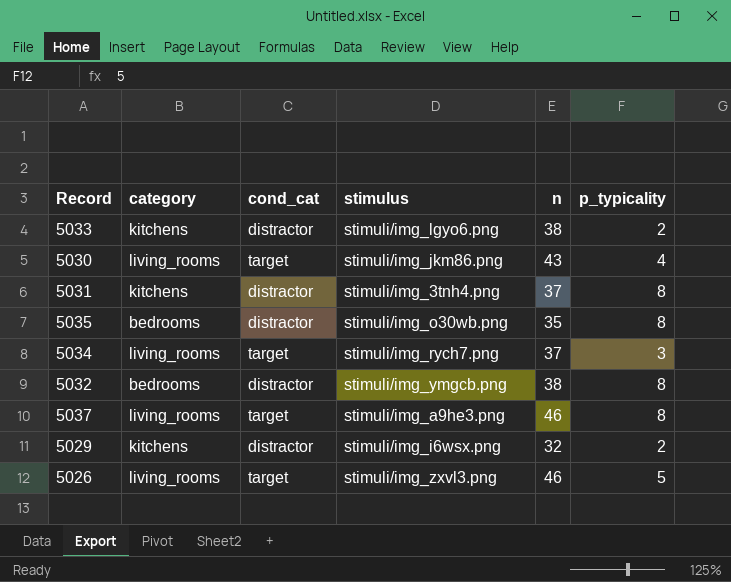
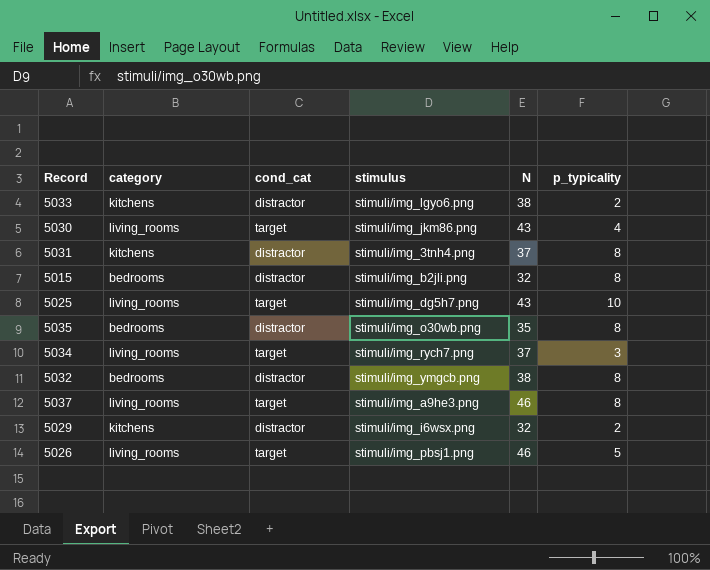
column name: n -> N
row 5015: none -> bedrooms | distractor | stimuli/img_b2jli.png | 32 | 8
row 5025: none -> living_rooms | target | stimuli/img_dg5h7.png | 43 | 10
5026 | stimulus: stimuli/img_zxvl3.png -> stimuli/img_pbsj1.png

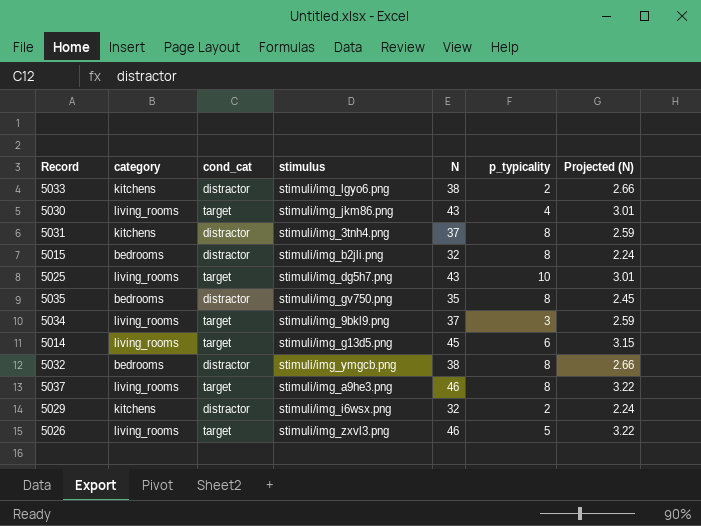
column Projected (N) | formula: none -> [N] * 0.07
5035 | stimulus: stimuli/img_o30wb.png -> stimuli/img_gv750.png
5034 | stimulus: stimuli/img_rych7.png -> stimuli/img_9bkl9.png
row 5014: none -> living_rooms | target | stimuli/img_g13d5.png | 45 | 6 | 3.15
5026 | stimulus: stimuli/img_pbsj1.png -> stimuli/img_zxvl3.png

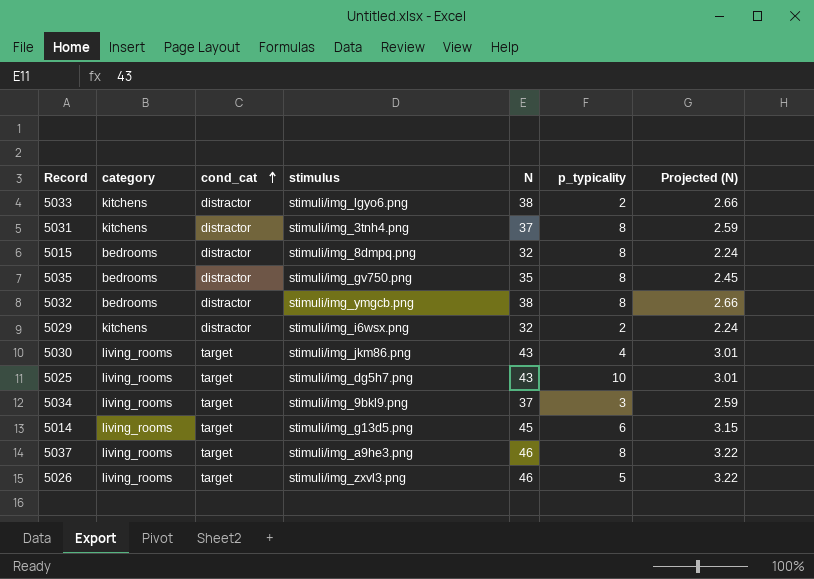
row order: none -> cond_cat ascending
5015 | stimulus: stimuli/img_b2jli.png -> stimuli/img_8dmpq.png

